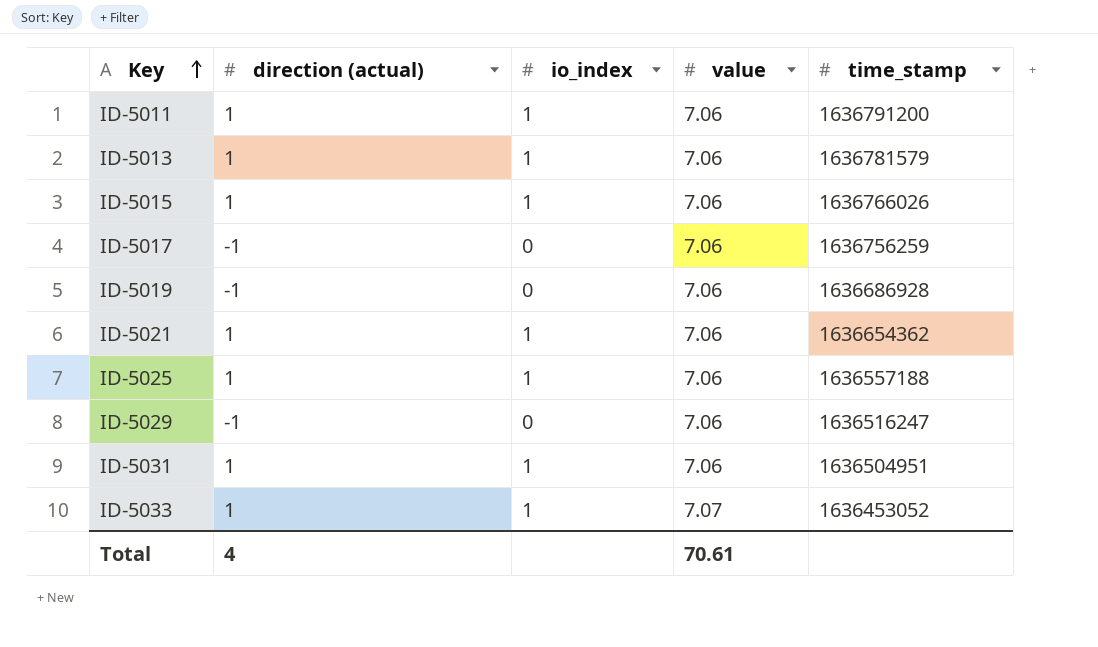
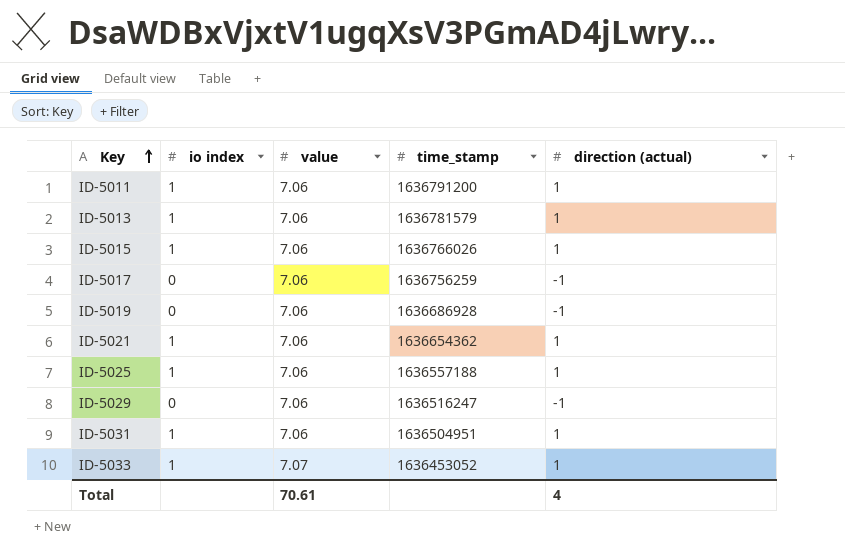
column name: io_index -> io index
column direction (actual) | position: 2 -> 5

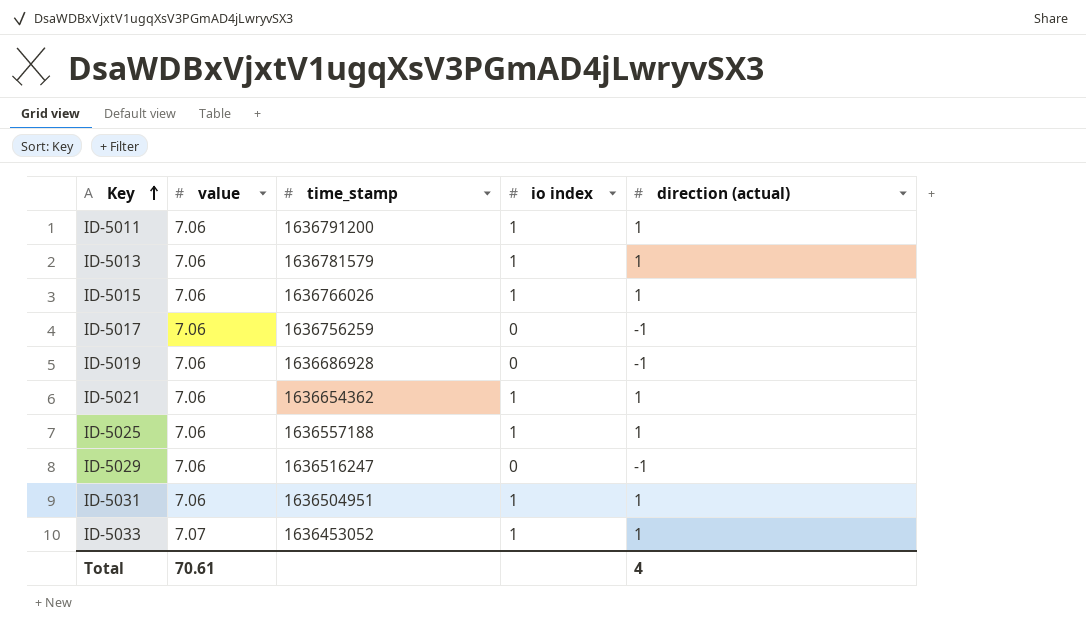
column io index | position: 2 -> 4

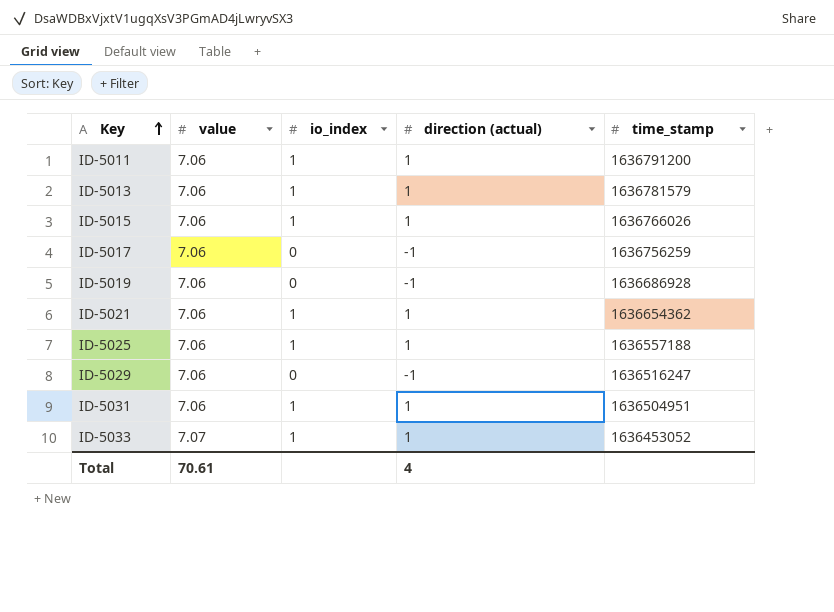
column name: io index -> io_index
column time_stamp | position: 3 -> 5

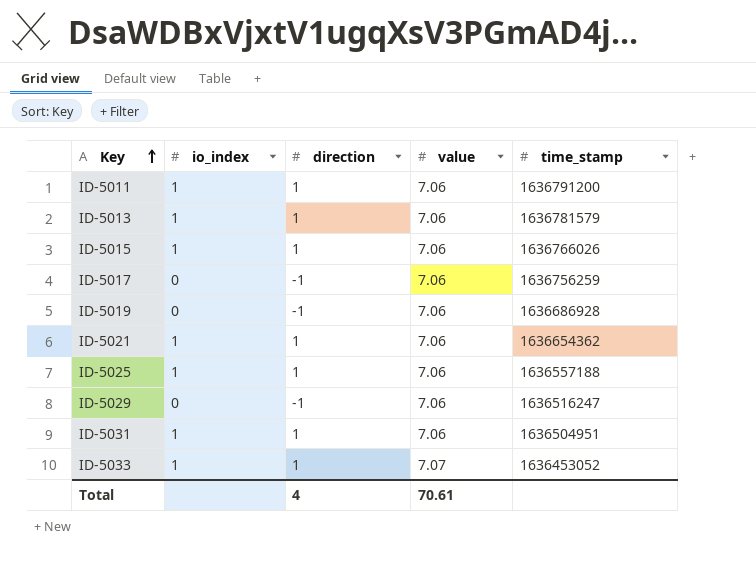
column name: direction (actual) -> direction
column value | position: 2 -> 4

